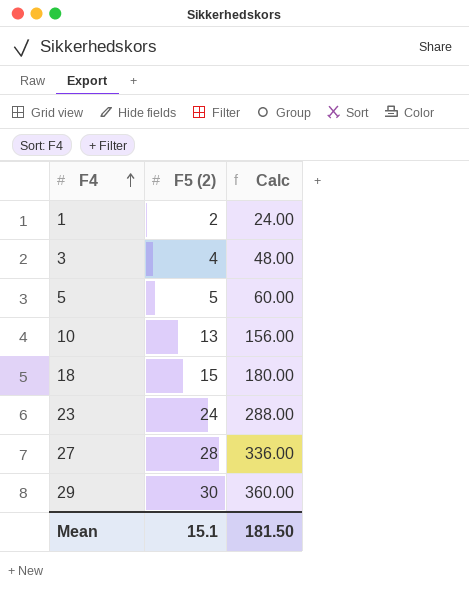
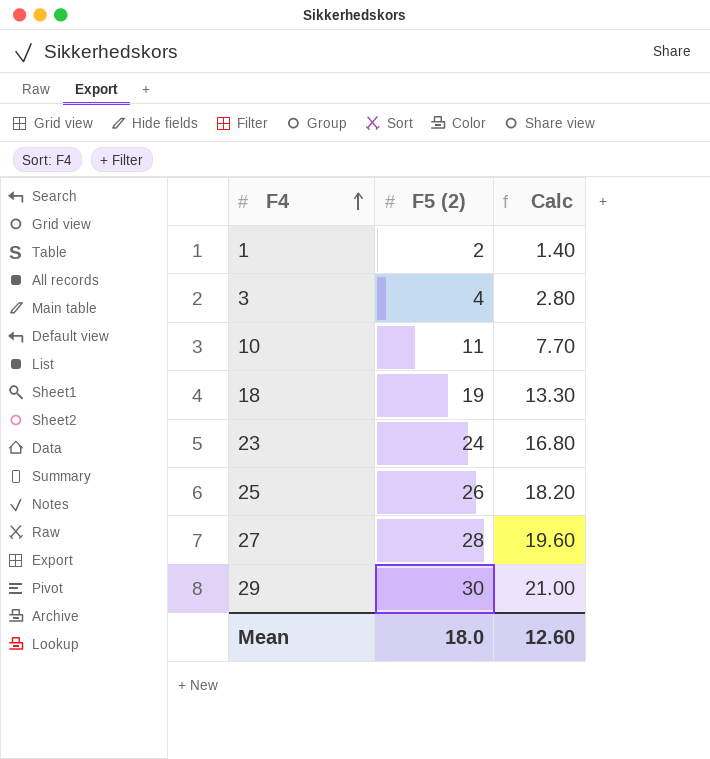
column Calc | formula: [F5 (2)] * 12 -> [F5 (2)] * 0.7
row 5: 5 | 60.00 -> none
10 | F5 (2): 13 -> 11
18 | F5 (2): 15 -> 19
row 25: none -> 26 | 18.20
Mean | F5 (2): 15.1 -> 18.0
Mean | Calc: 181.50 -> 12.60

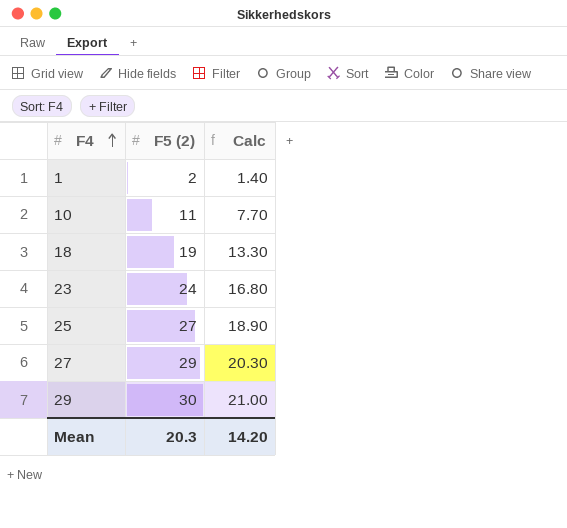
row 3: 4 | 2.80 -> none
25 | F5 (2): 26 -> 27
25 | Calc: 18.20 -> 18.90
27 | F5 (2): 28 -> 29
27 | Calc: 19.60 -> 20.30
Mean | F5 (2): 18.0 -> 20.3
Mean | Calc: 12.60 -> 14.20

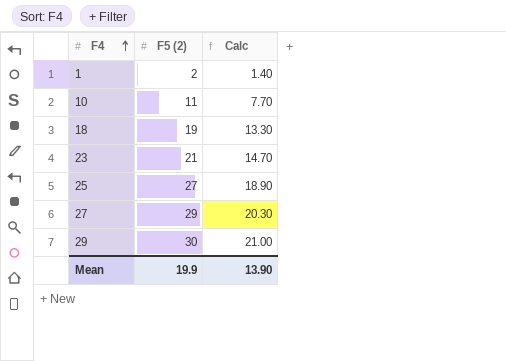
23 | F5 (2): 24 -> 21
23 | Calc: 16.80 -> 14.70
Mean | F5 (2): 20.3 -> 19.9
Mean | Calc: 14.20 -> 13.90

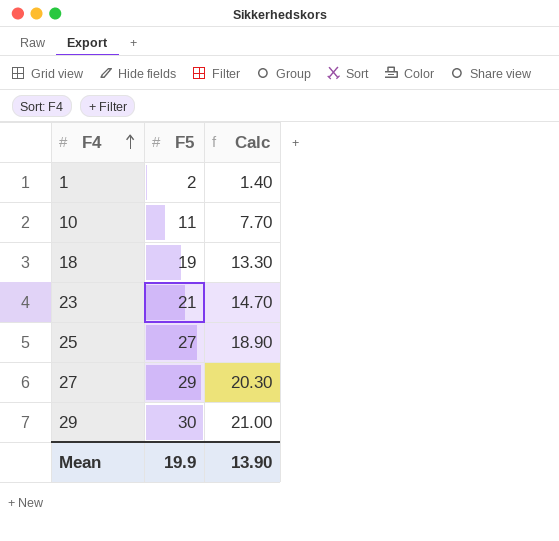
column name: F5 (2) -> F5

